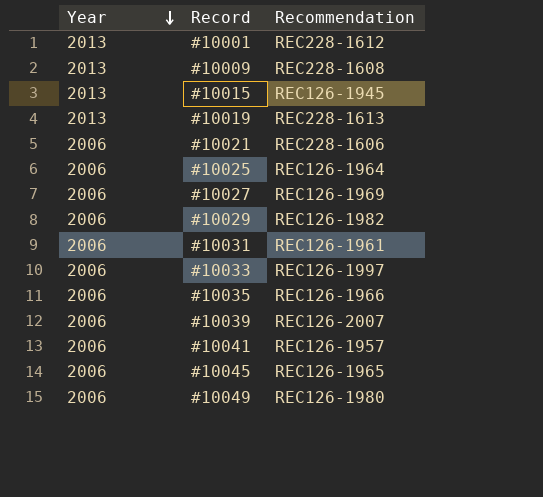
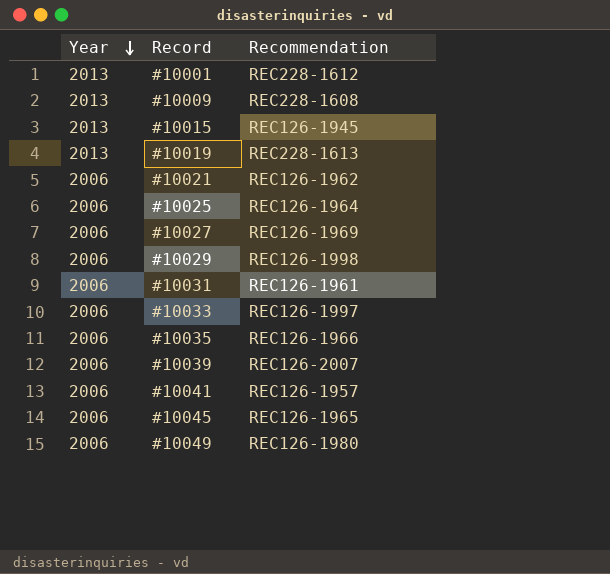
#10021 | Recommendation: REC228-1606 -> REC126-1962
#10029 | Recommendation: REC126-1982 -> REC126-1998

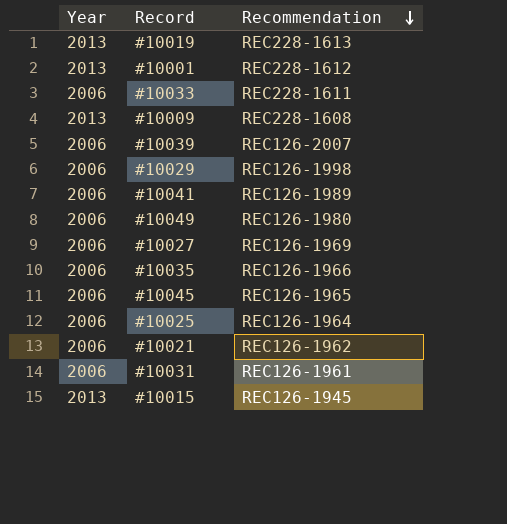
row order: Year descending -> Recommendation descending
#10033 | Recommendation: REC126-1997 -> REC228-1611
#10041 | Recommendation: REC126-1957 -> REC126-1989

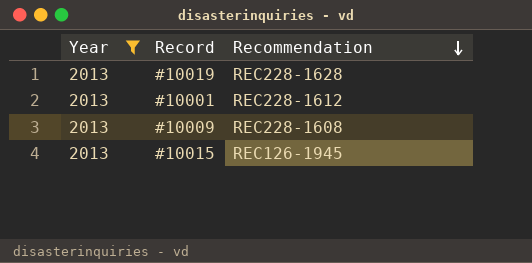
filter: none -> Year = 2013
#10019 | Recommendation: REC228-1613 -> REC228-1628

